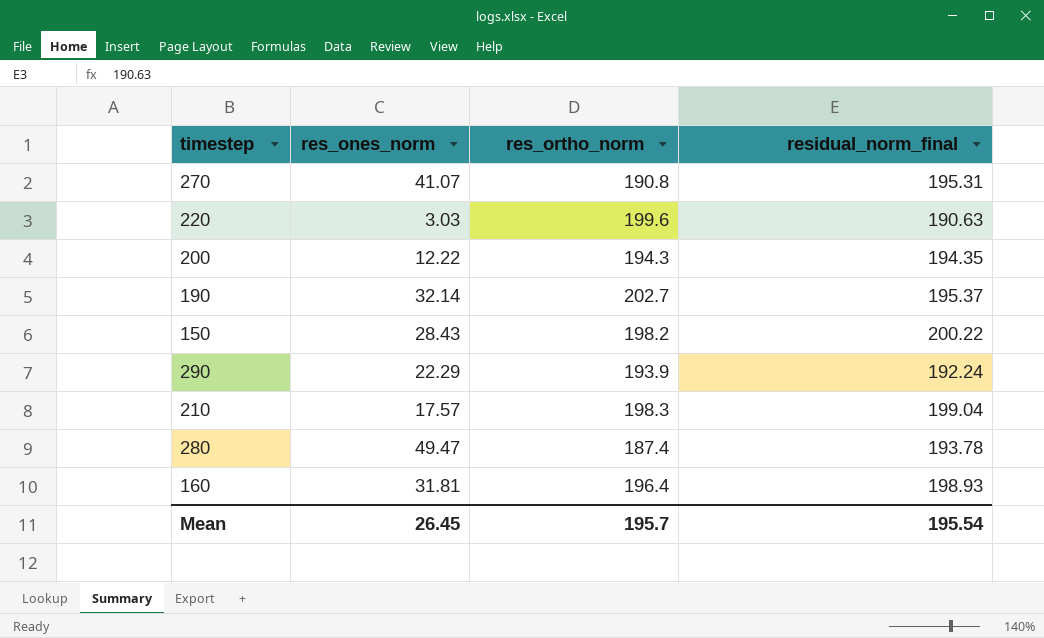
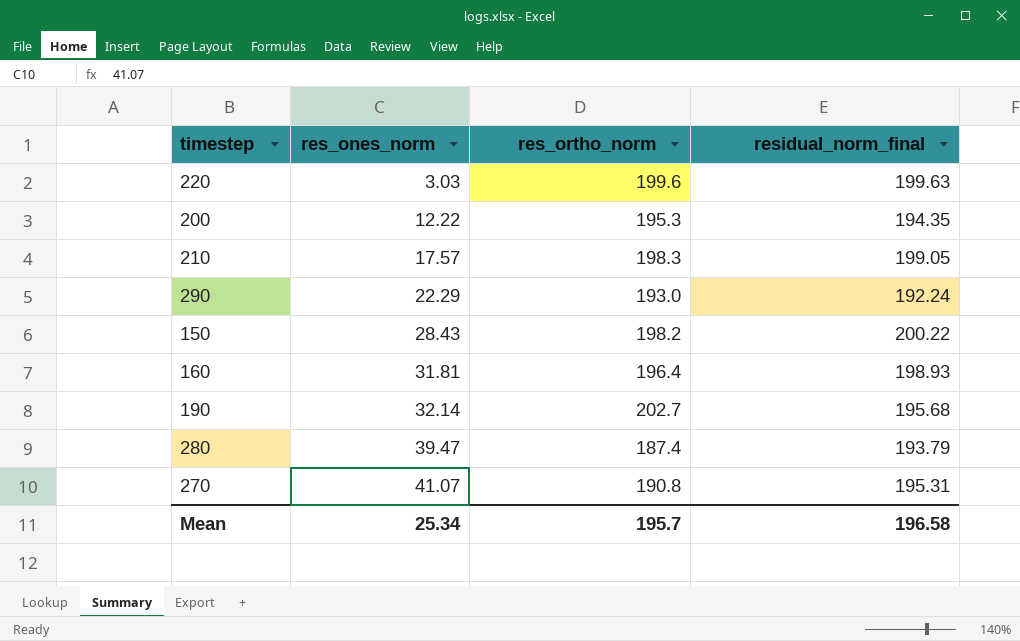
row order: none -> res_ones_norm ascending
220 | residual_norm_final: 190.63 -> 199.63
200 | res_ortho_norm: 194.3 -> 195.3
210 | residual_norm_final: 199.04 -> 199.05
290 | res_ortho_norm: 193.9 -> 193.0
190 | residual_norm_final: 195.37 -> 195.68
280 | res_ones_norm: 49.47 -> 39.47
280 | residual_norm_final: 193.78 -> 193.79
Mean | res_ones_norm: 26.45 -> 25.34
Mean | residual_norm_final: 195.54 -> 196.58

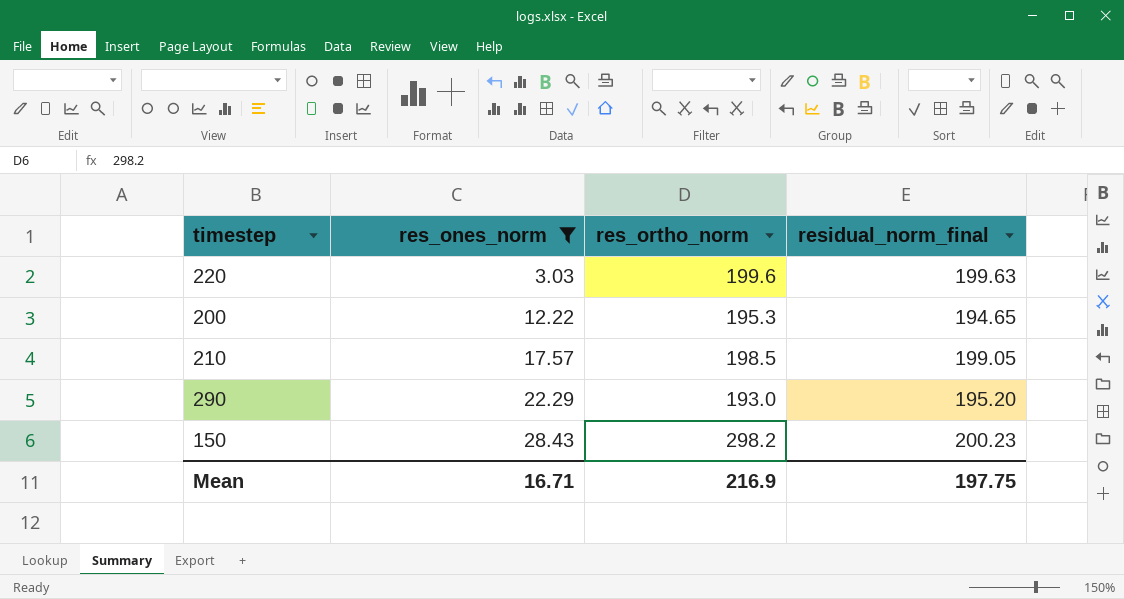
filter: none -> res_ones_norm <= 28.43
200 | residual_norm_final: 194.35 -> 194.65
210 | res_ortho_norm: 198.3 -> 198.5
290 | residual_norm_final: 192.24 -> 195.20
150 | res_ortho_norm: 198.2 -> 298.2
150 | residual_norm_final: 200.22 -> 200.23
Mean | res_ones_norm: 25.34 -> 16.71
Mean | res_ortho_norm: 195.7 -> 216.9
Mean | residual_norm_final: 196.58 -> 197.75

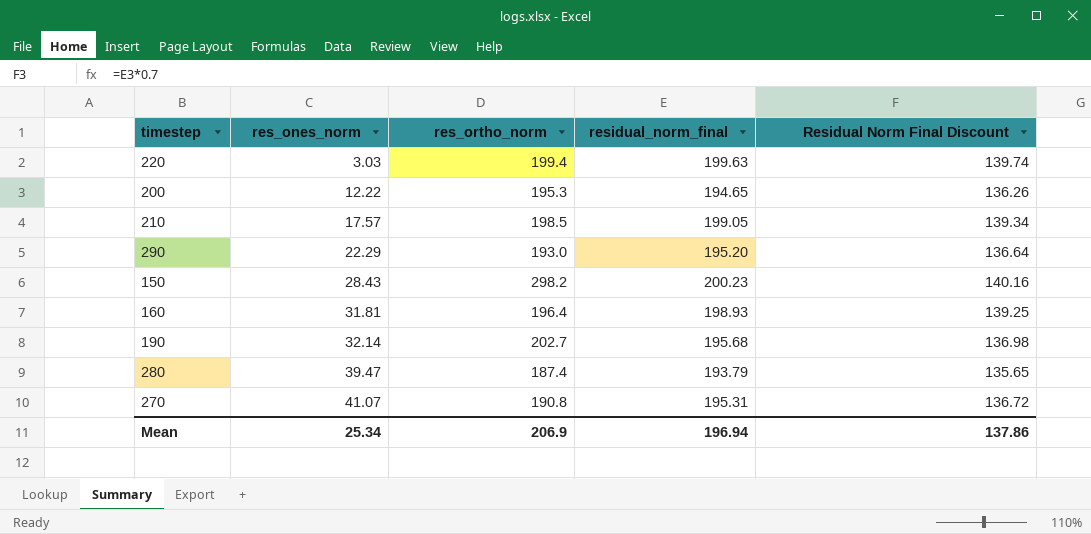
filter: res_ones_norm <= 28.43 -> none
column Residual Norm Final Discount | formula: none -> [residual_norm_final] * 0.7
220 | res_ortho_norm: 199.6 -> 199.4
Mean | res_ones_norm: 16.71 -> 25.34
Mean | res_ortho_norm: 216.9 -> 206.9
Mean | residual_norm_final: 197.75 -> 196.94

